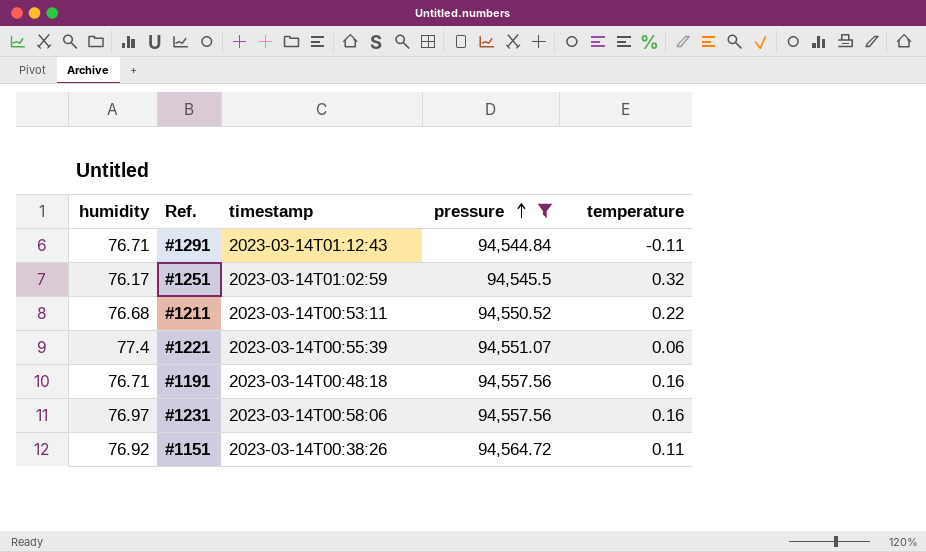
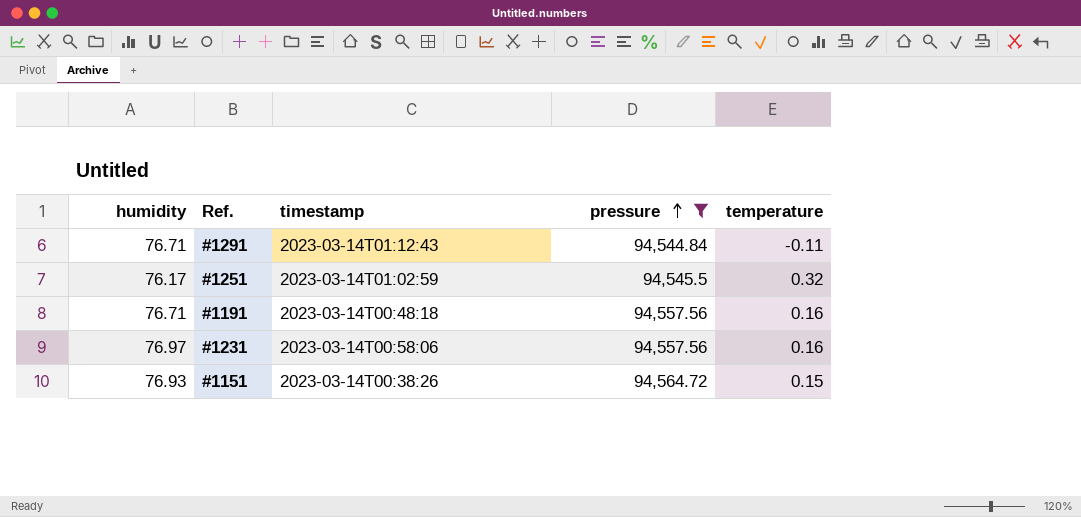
row #1211: 76.68 | 2023-03-14T00:53:11 | 94,550.52 | 0.22 -> none
row #1221: 77.4 | 2023-03-14T00:55:39 | 94,551.07 | 0.06 -> none
#1151 | humidity: 76.92 -> 76.93
#1151 | temperature: 0.11 -> 0.15

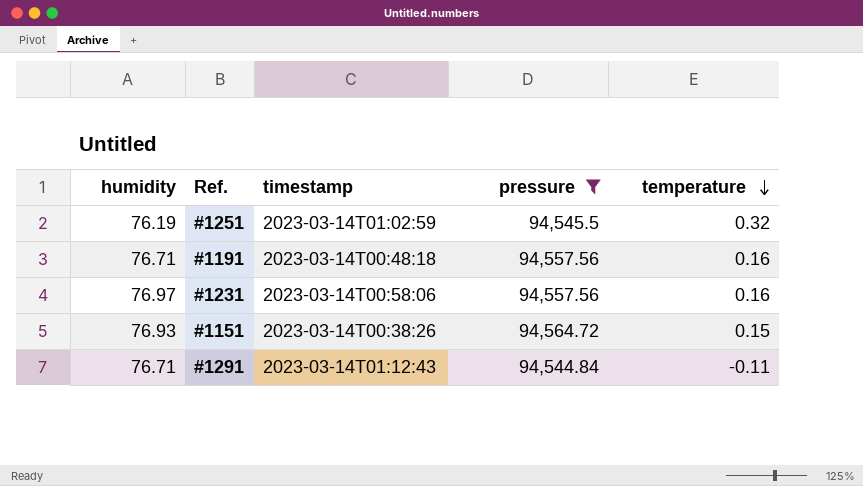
row order: pressure ascending -> temperature descending
#1251 | humidity: 76.17 -> 76.19

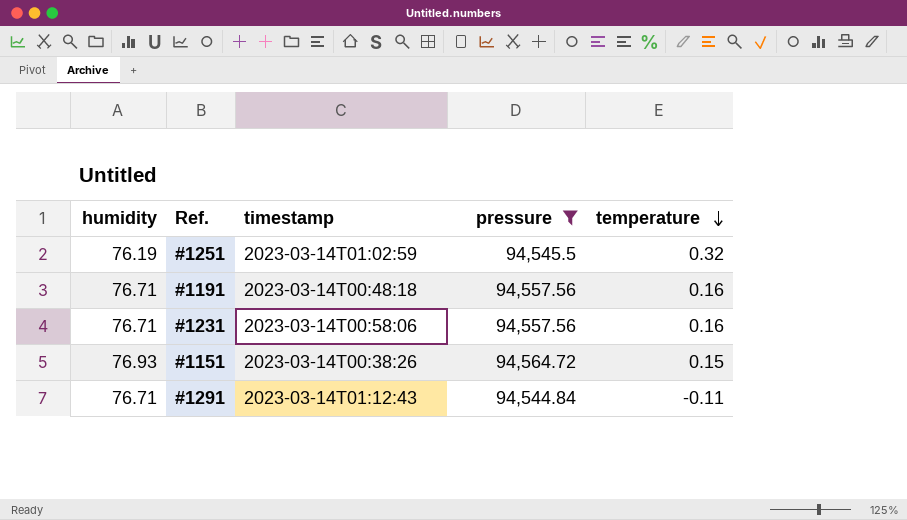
#1231 | humidity: 76.97 -> 76.71

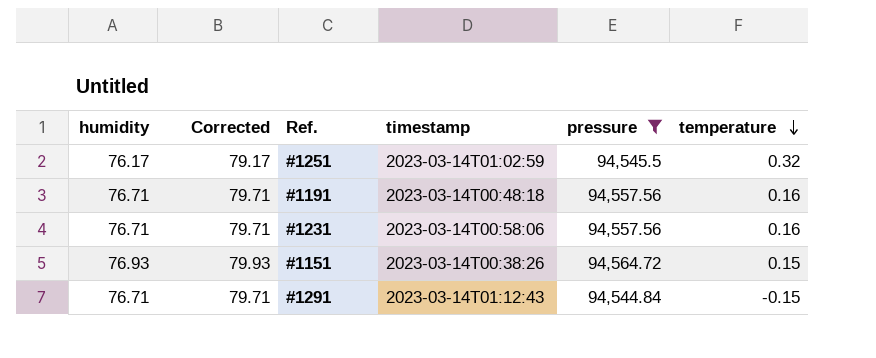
column Corrected | formula: none -> [humidity] + 3
#1251 | humidity: 76.19 -> 76.17
#1291 | temperature: -0.11 -> -0.15

